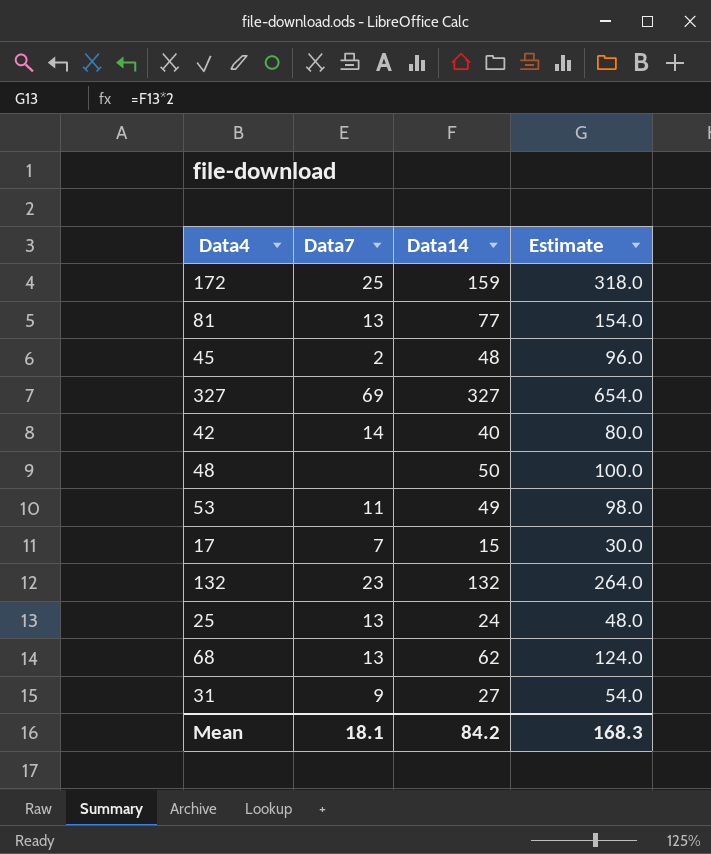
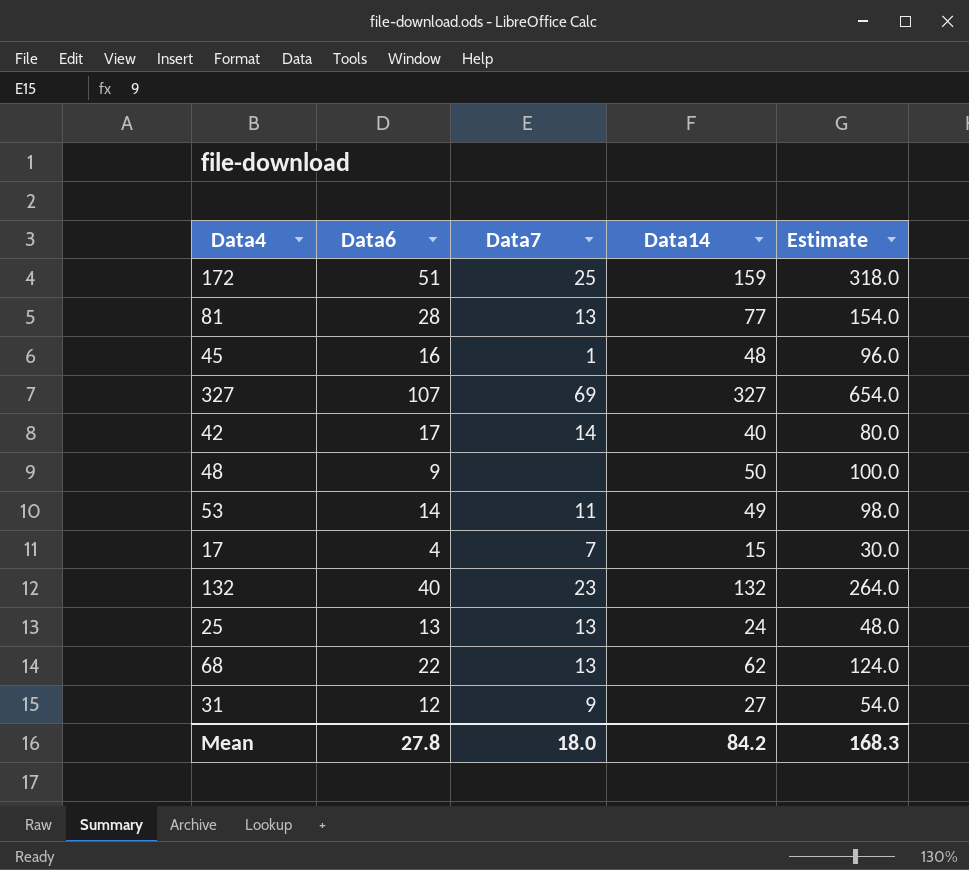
column Data6 | position: none -> 2
45 | Data7: 2 -> 1
Mean | Data7: 18.1 -> 18.0

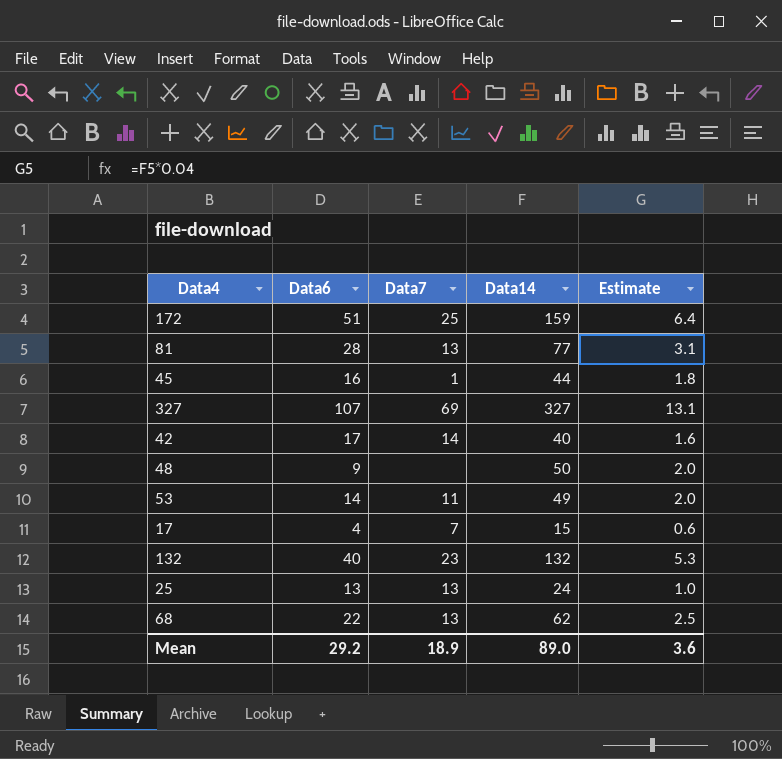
column Estimate | formula: [Data14] * 2 -> [Data14] * 0.04
row 31: 12 | 9 | 27 | 54.0 -> none
45 | Data14: 48 -> 44
Mean | Data6: 27.8 -> 29.2
Mean | Data7: 18.0 -> 18.9
Mean | Data14: 84.2 -> 89.0
Mean | Estimate: 168.3 -> 3.6

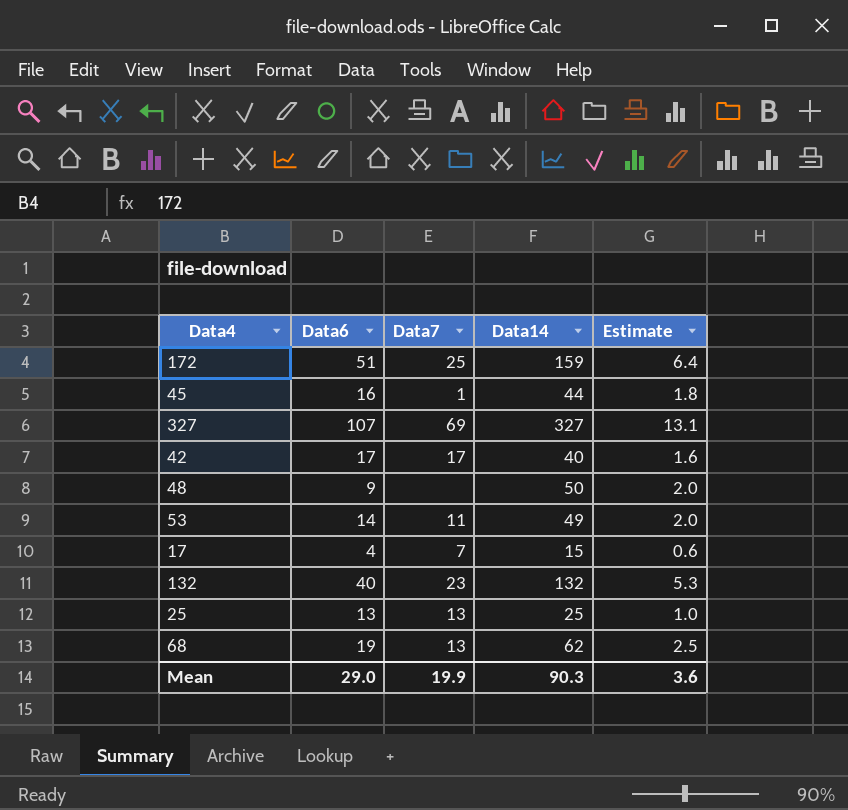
row 81: 28 | 13 | 77 | 3.1 -> none
42 | Data7: 14 -> 17
25 | Data14: 24 -> 25
68 | Data6: 22 -> 19
Mean | Data6: 29.2 -> 29.0
Mean | Data7: 18.9 -> 19.9
Mean | Data14: 89.0 -> 90.3

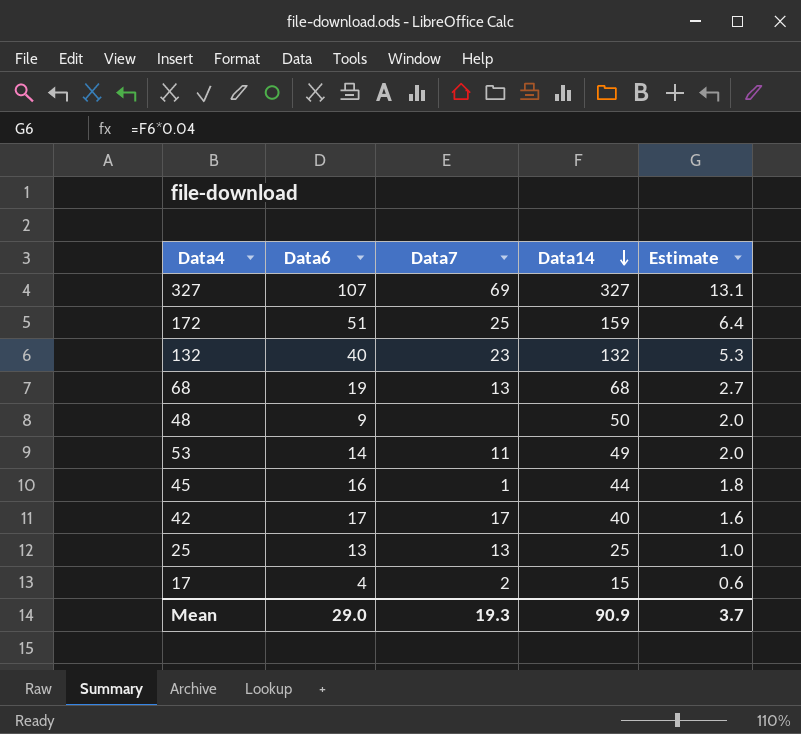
row order: none -> Data14 descending
68 | Data14: 62 -> 68
68 | Estimate: 2.5 -> 2.7
17 | Data7: 7 -> 2
Mean | Data7: 19.9 -> 19.3
Mean | Data14: 90.3 -> 90.9
Mean | Estimate: 3.6 -> 3.7

